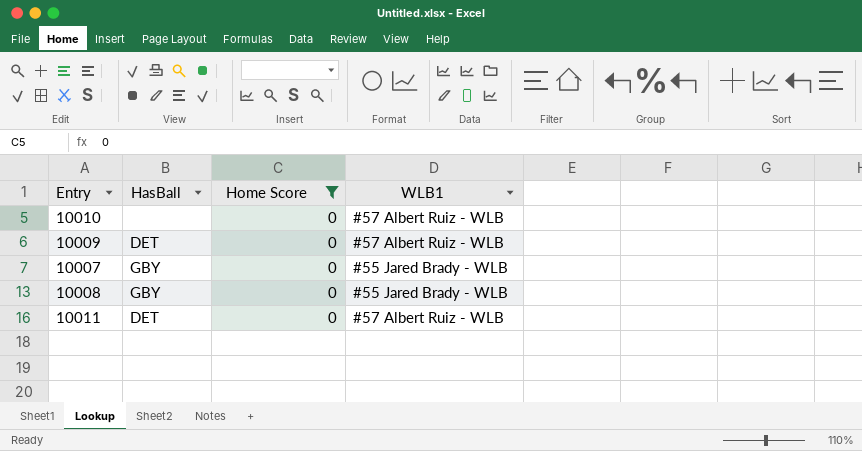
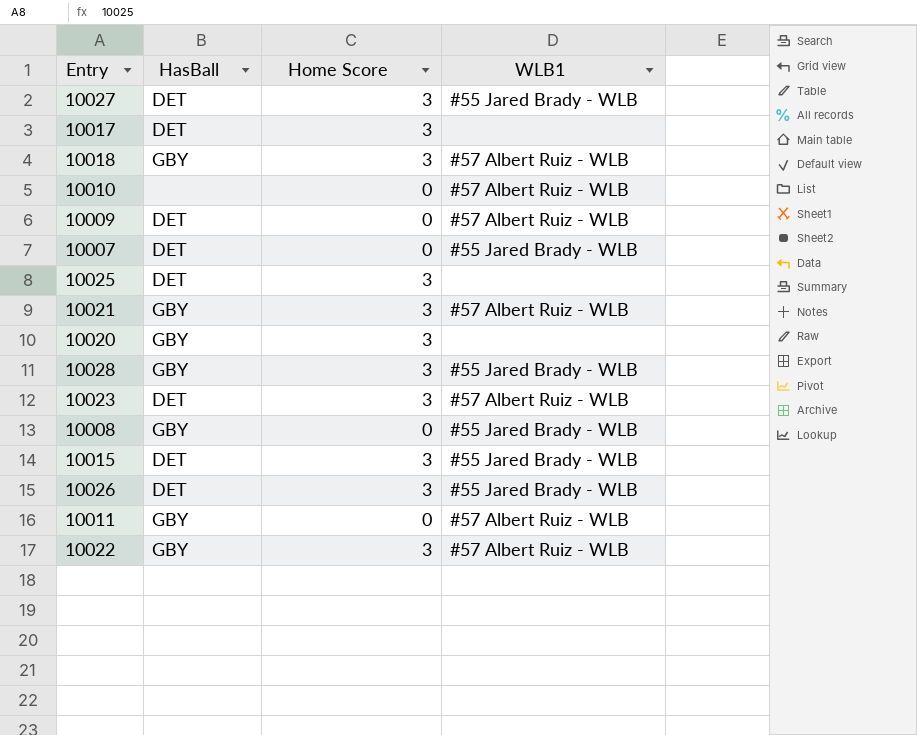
filter: Home Score = 0 -> none
10007 | HasBall: GBY -> DET
10011 | HasBall: DET -> GBY

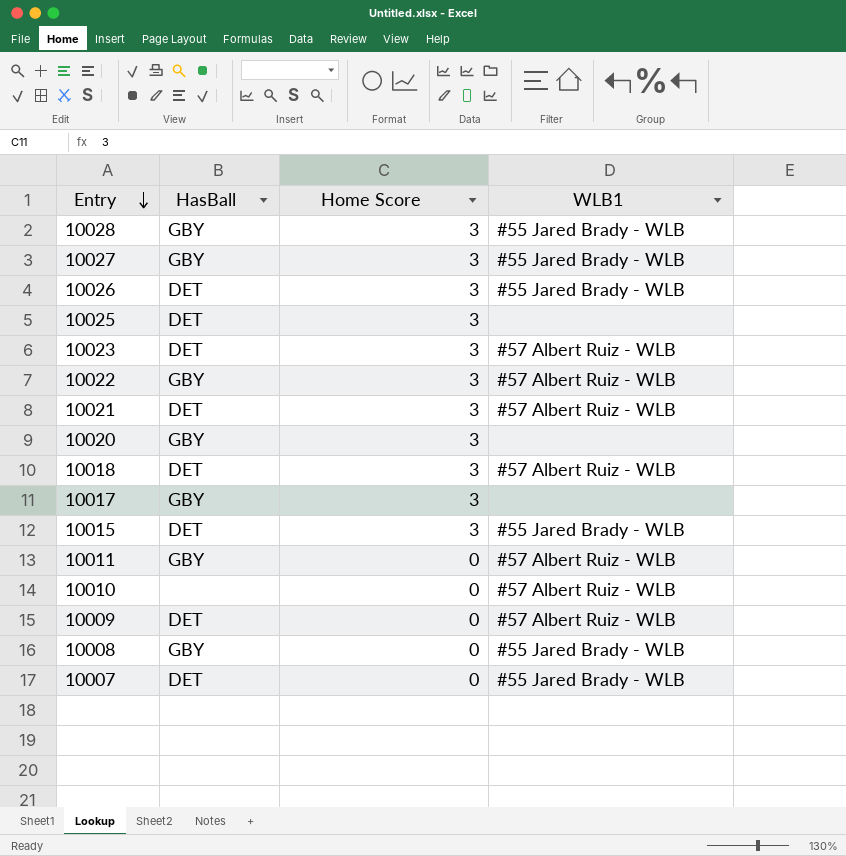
row order: none -> Entry descending
10027 | HasBall: DET -> GBY
10021 | HasBall: GBY -> DET
10018 | HasBall: GBY -> DET
10017 | HasBall: DET -> GBY

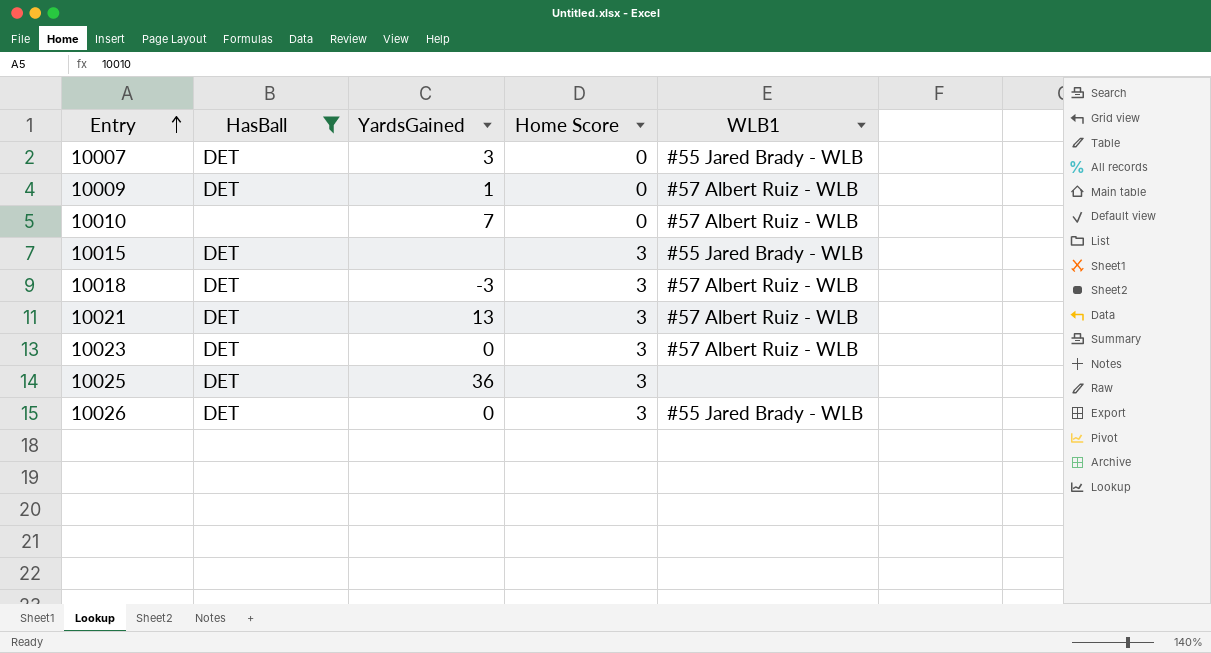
filter: none -> HasBall != GBY
row order: Entry descending -> Entry ascending
column YardsGained | position: none -> 3

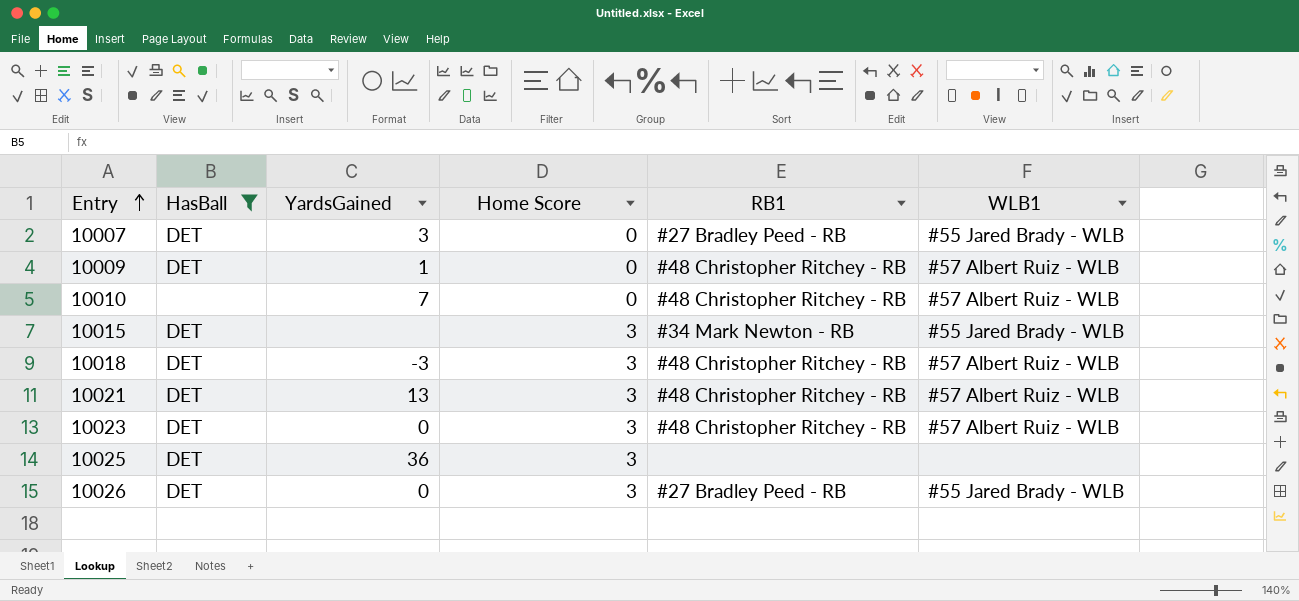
column RB1 | position: none -> 5

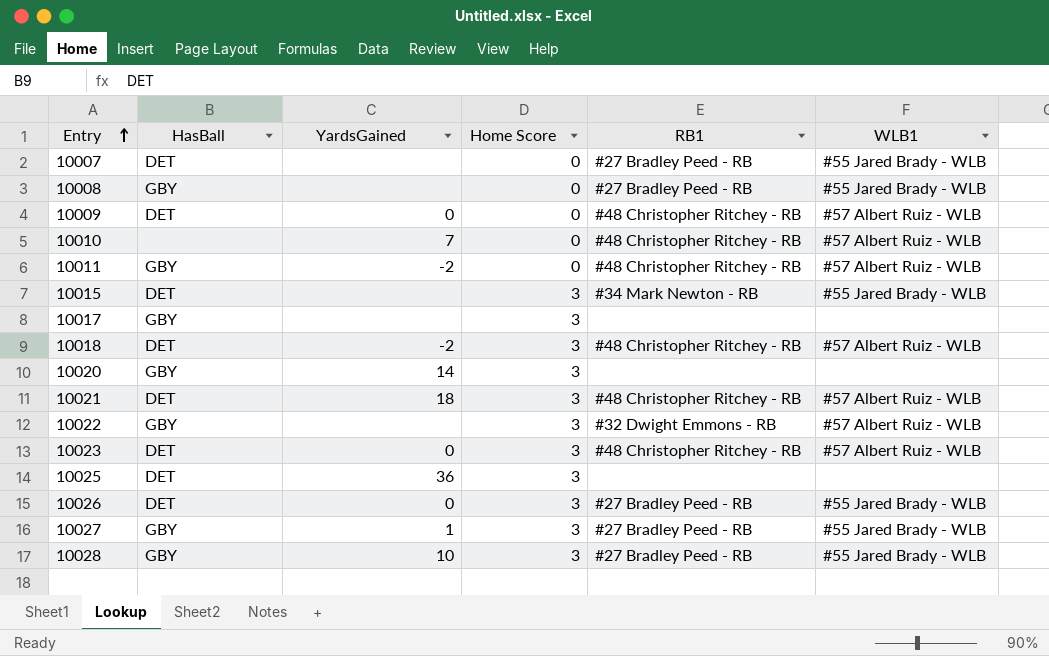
filter: HasBall != GBY -> none
10007 | YardsGained: 3 -> none
10009 | YardsGained: 1 -> 0
10018 | YardsGained: -3 -> -2
10021 | YardsGained: 13 -> 18

